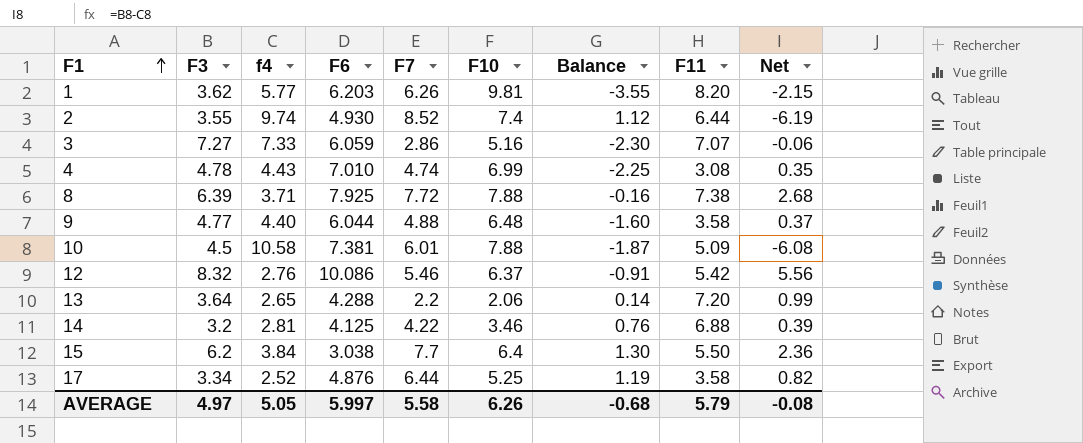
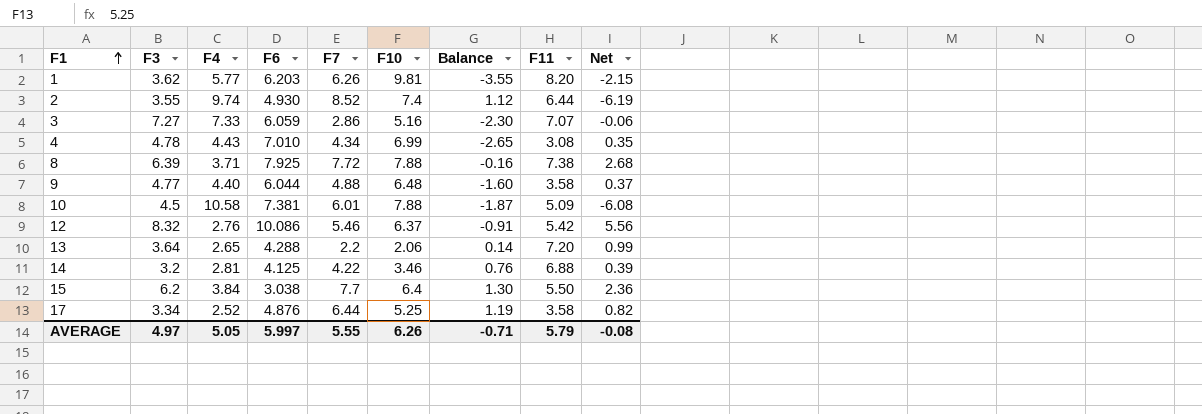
column name: f4 -> F4
4 | F7: 4.74 -> 4.34
4 | Balance: -2.25 -> -2.65
AVERAGE | F7: 5.58 -> 5.55
AVERAGE | Balance: -0.68 -> -0.71

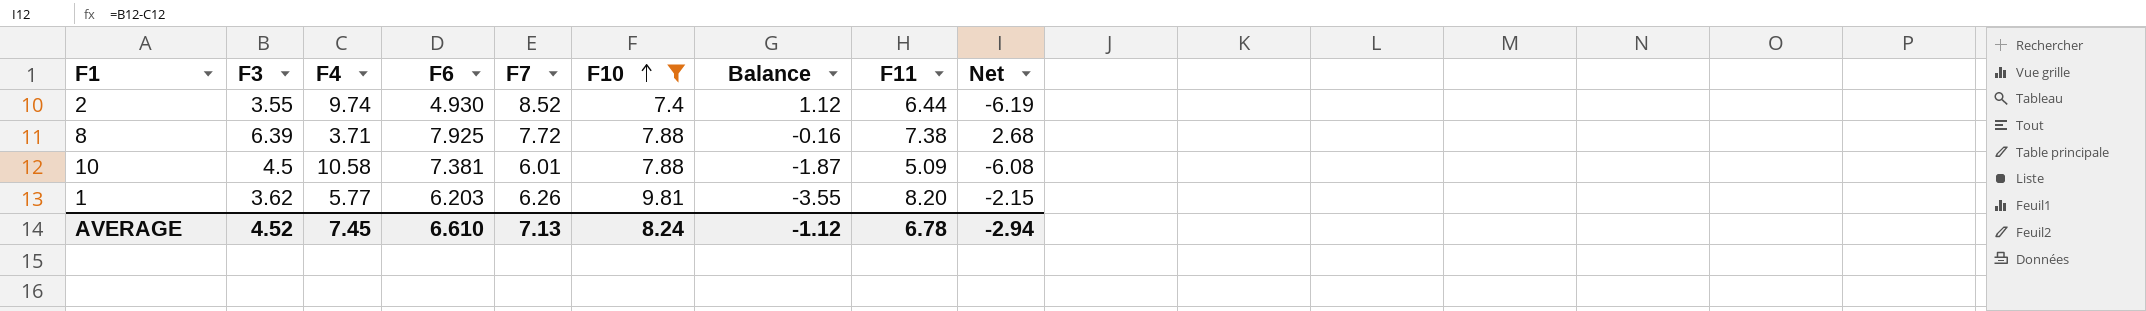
filter: none -> F10 >= 7.4
row order: F1 ascending -> F10 ascending
AVERAGE | F3: 4.97 -> 4.52
AVERAGE | F4: 5.05 -> 7.45
AVERAGE | F6: 5.997 -> 6.610
AVERAGE | F7: 5.55 -> 7.13
AVERAGE | F10: 6.26 -> 8.24
AVERAGE | Balance: -0.71 -> -1.12
AVERAGE | F11: 5.79 -> 6.78
AVERAGE | Net: -0.08 -> -2.94

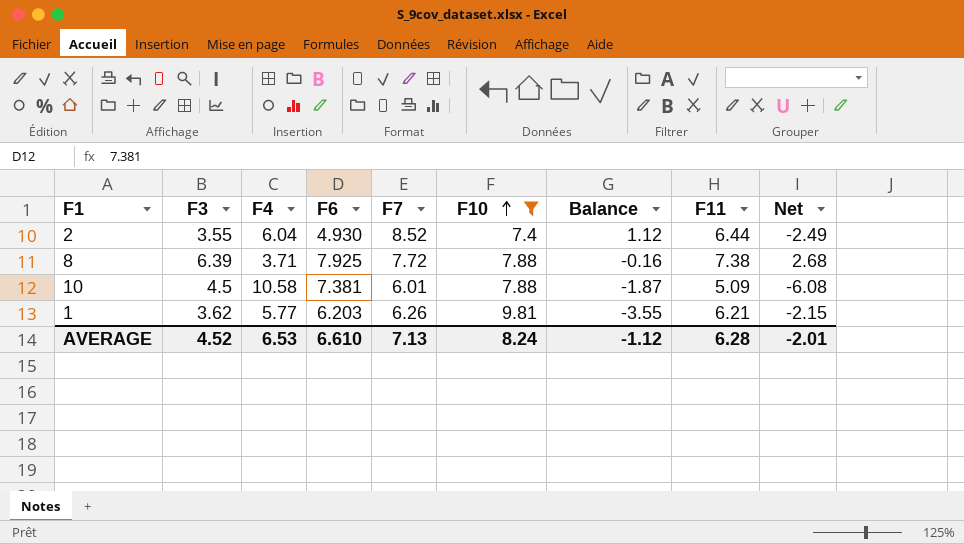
2 | F4: 9.74 -> 6.04
2 | Net: -6.19 -> -2.49
1 | F11: 8.20 -> 6.21
AVERAGE | F4: 7.45 -> 6.53
AVERAGE | F11: 6.78 -> 6.28
AVERAGE | Net: -2.94 -> -2.01

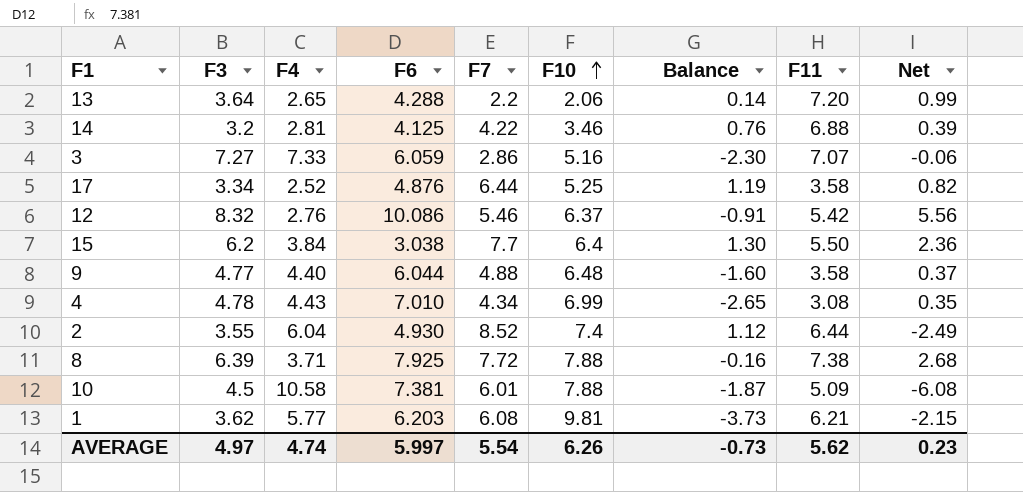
filter: F10 >= 7.4 -> none
1 | F7: 6.26 -> 6.08
1 | Balance: -3.55 -> -3.73
AVERAGE | F3: 4.52 -> 4.97
AVERAGE | F4: 6.53 -> 4.74
AVERAGE | F6: 6.610 -> 5.997
AVERAGE | F7: 7.13 -> 5.54
AVERAGE | F10: 8.24 -> 6.26
AVERAGE | Balance: -1.12 -> -0.73
AVERAGE | F11: 6.28 -> 5.62
AVERAGE | Net: -2.01 -> 0.23

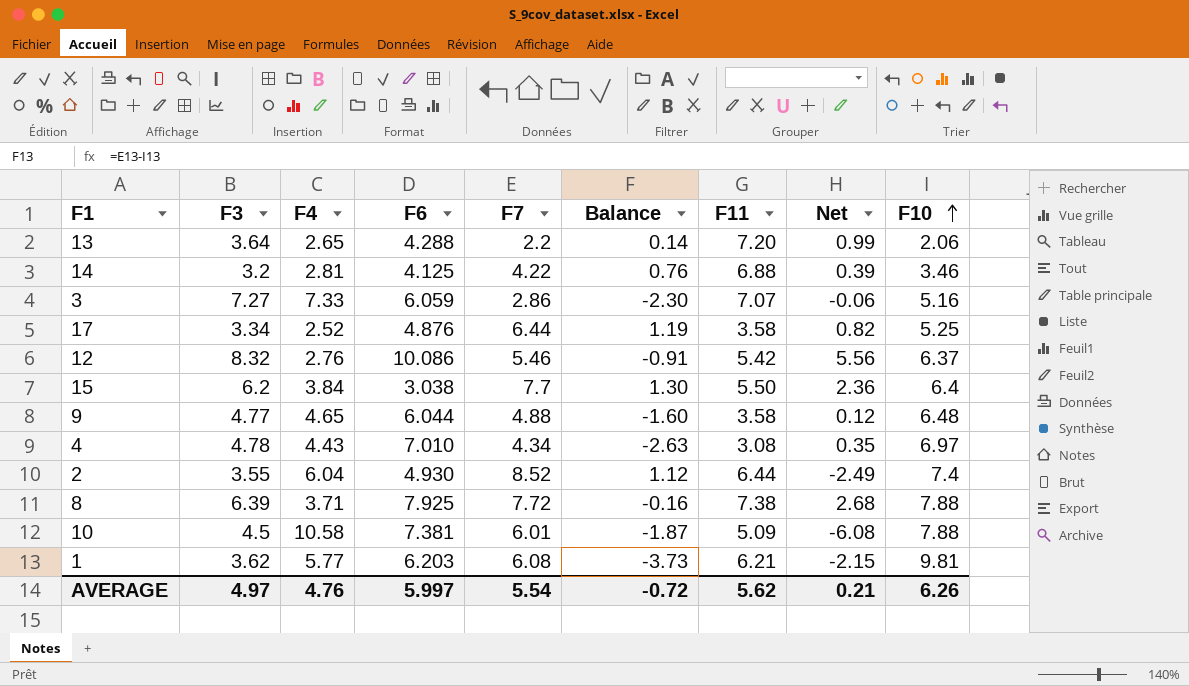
column F10 | position: 6 -> 9
9 | F4: 4.40 -> 4.65
9 | Net: 0.37 -> 0.12
4 | Balance: -2.65 -> -2.63
4 | F10: 6.99 -> 6.97
AVERAGE | F4: 4.74 -> 4.76
AVERAGE | Balance: -0.73 -> -0.72
AVERAGE | Net: 0.23 -> 0.21

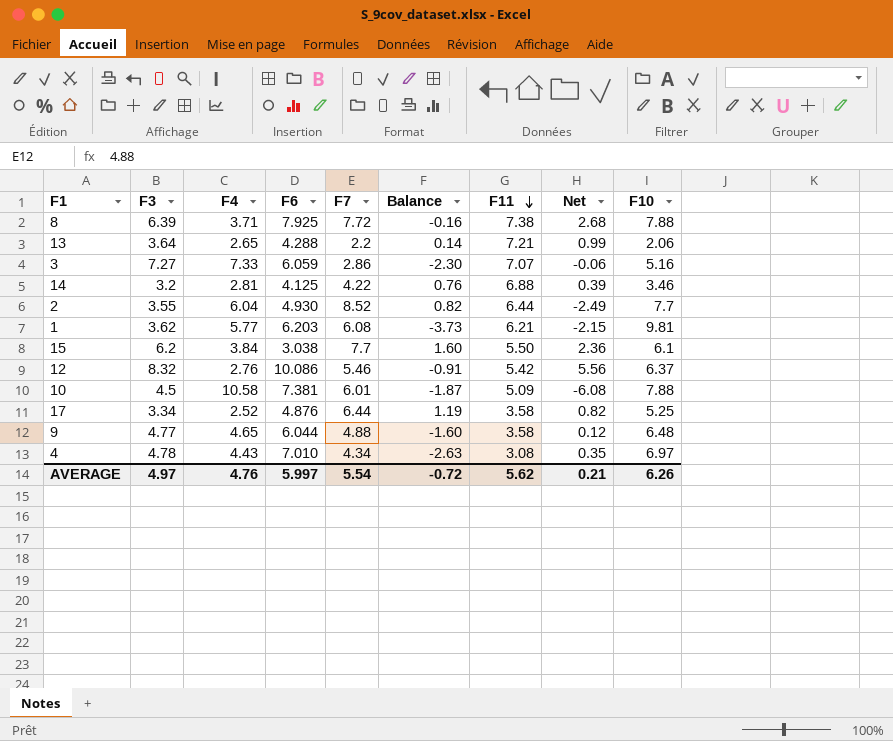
row order: F10 ascending -> F11 descending
13 | F11: 7.20 -> 7.21
2 | Balance: 1.12 -> 0.82
2 | F10: 7.4 -> 7.7
15 | Balance: 1.30 -> 1.60
15 | F10: 6.4 -> 6.1

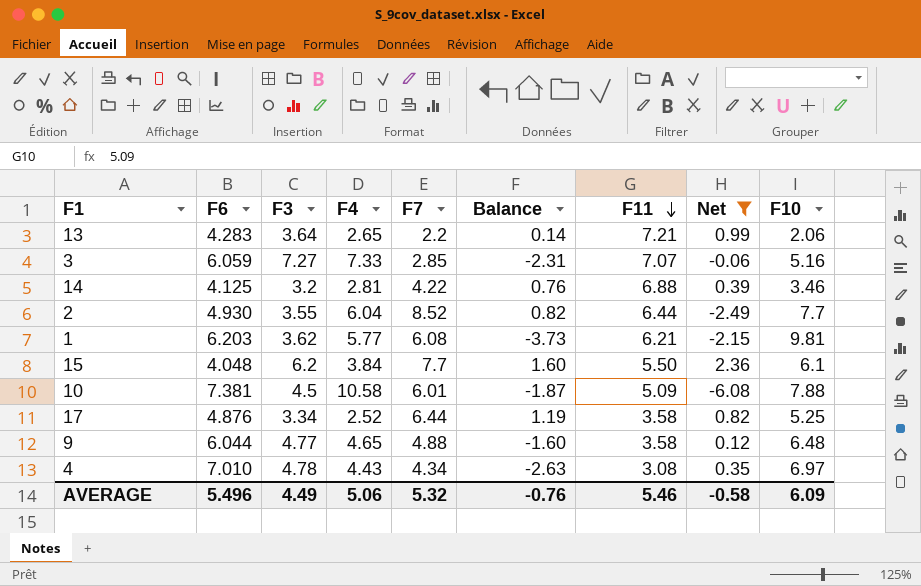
filter: none -> Net <= 2.36
column F6 | position: 4 -> 2
13 | F6: 4.288 -> 4.283
3 | F7: 2.86 -> 2.85
3 | Balance: -2.30 -> -2.31
15 | F6: 3.038 -> 4.048
AVERAGE | F6: 5.997 -> 5.496
AVERAGE | F3: 4.97 -> 4.49
AVERAGE | F4: 4.76 -> 5.06
AVERAGE | F7: 5.54 -> 5.32
AVERAGE | Balance: -0.72 -> -0.76
AVERAGE | F11: 5.62 -> 5.46
AVERAGE | Net: 0.21 -> -0.58
AVERAGE | F10: 6.26 -> 6.09

